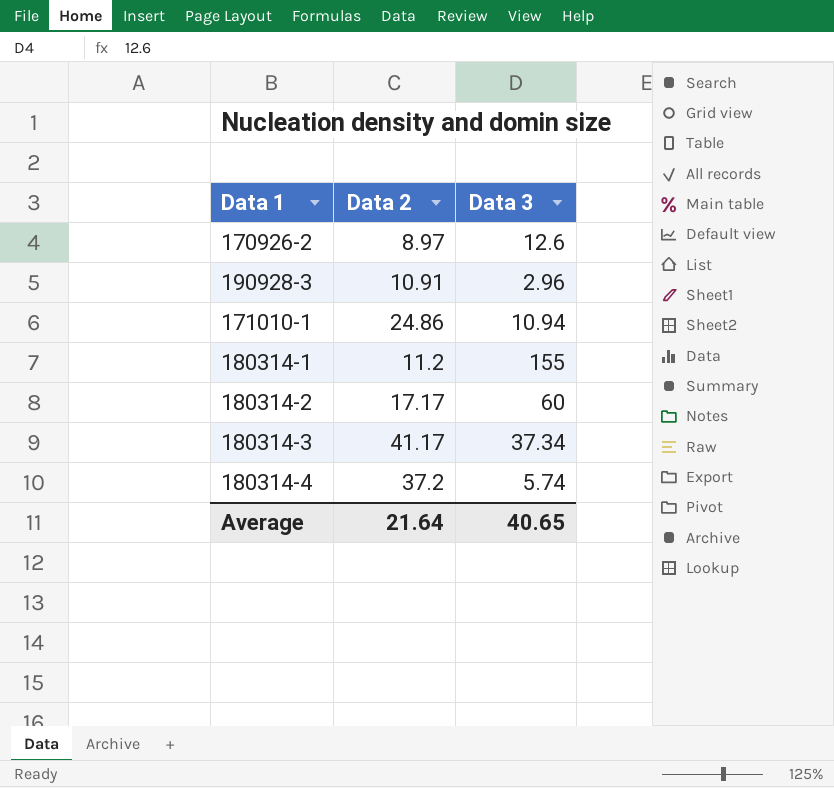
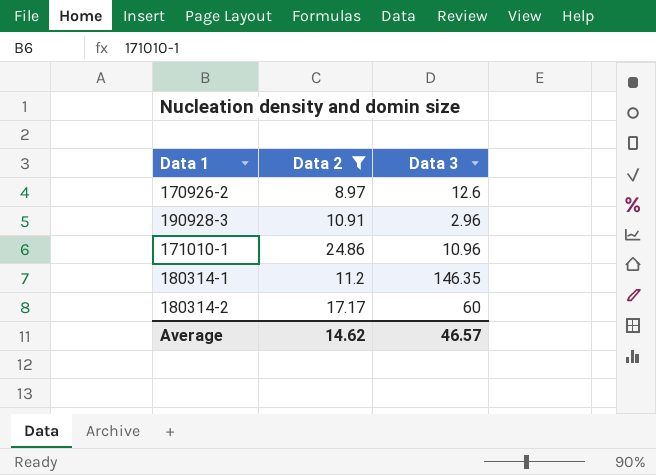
filter: none -> Data 2 <= 24.86
171010-1 | Data 3: 10.94 -> 10.96
180314-1 | Data 3: 155 -> 146.35
Average | Data 2: 21.64 -> 14.62
Average | Data 3: 40.65 -> 46.57

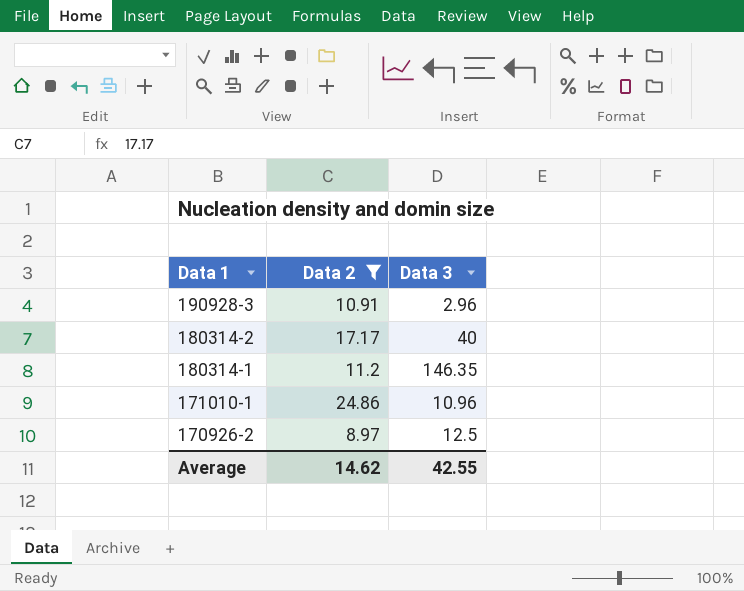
row order: none -> Data 1 descending
180314-2 | Data 3: 60 -> 40
170926-2 | Data 3: 12.6 -> 12.5
Average | Data 3: 46.57 -> 42.55

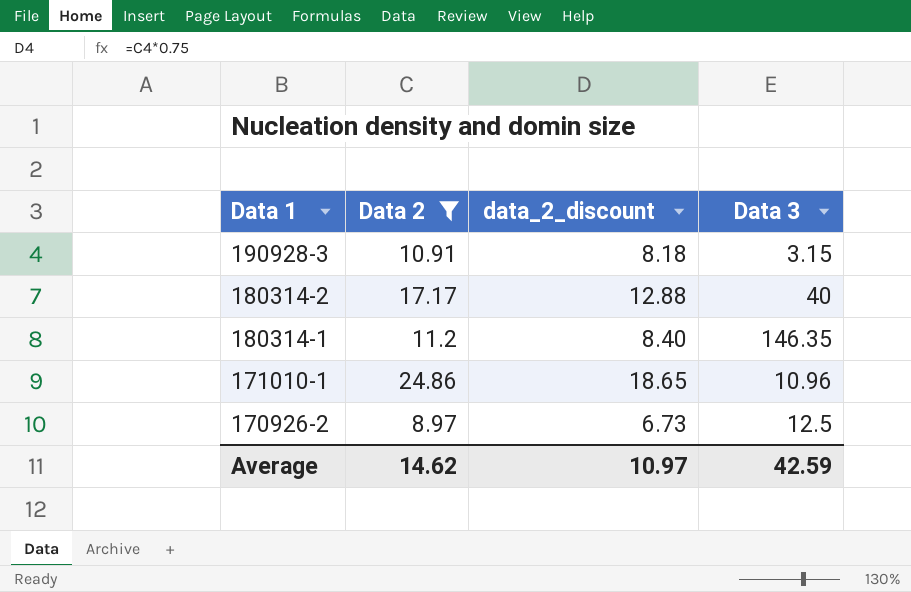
column data_2_discount | formula: none -> [Data 2] * 0.75
190928-3 | Data 3: 2.96 -> 3.15
Average | Data 3: 42.55 -> 42.59

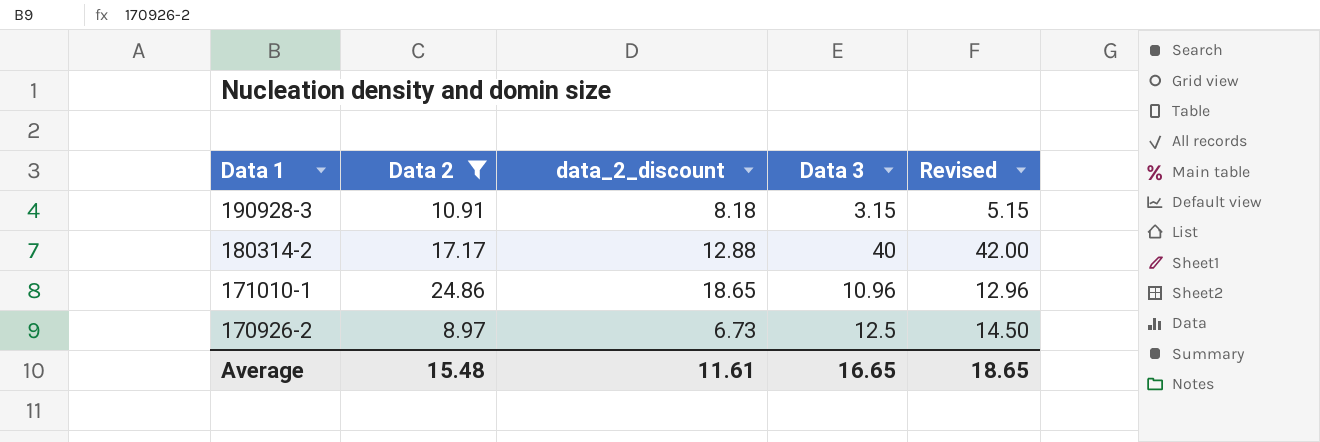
column Revised | formula: none -> [Data 3] + 2
row 180314-1: 11.2 | 8.40 | 146.35 -> none
Average | Data 2: 14.62 -> 15.48
Average | data_2_discount: 10.97 -> 11.61
Average | Data 3: 42.59 -> 16.65

